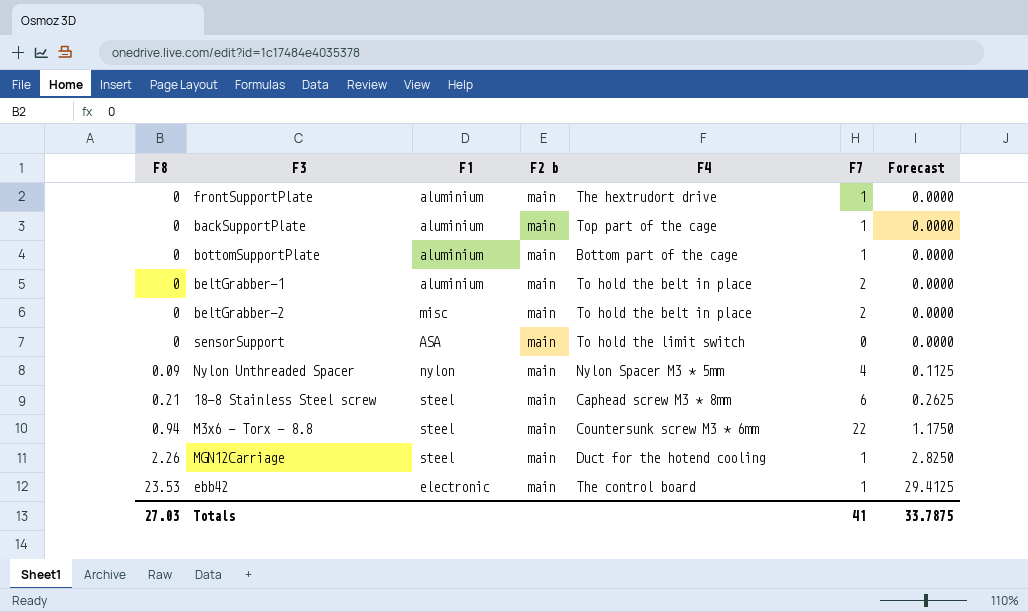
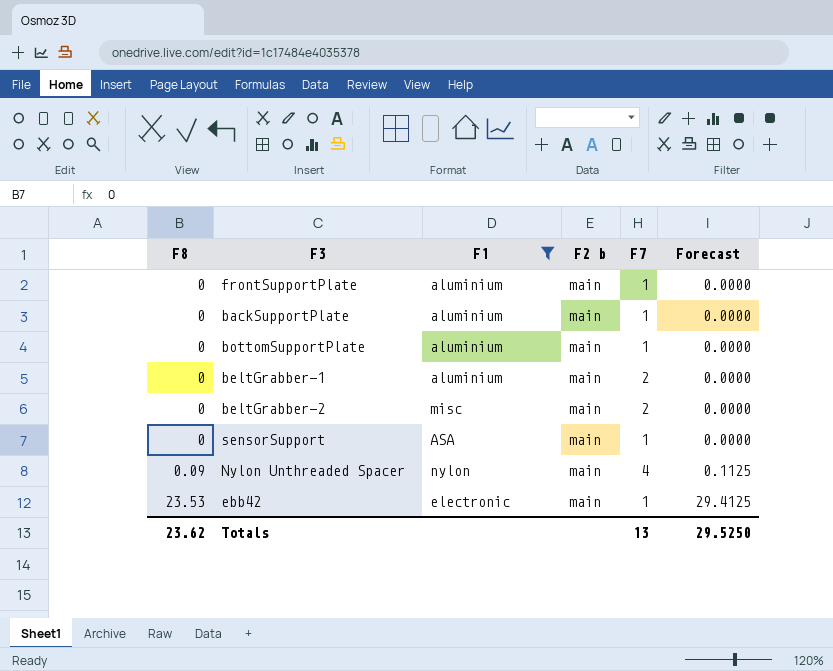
filter: none -> F1 != steel
column F4 | position: 5 -> none
sensorSupport | F7: 0 -> 1
Totals | F8: 27.03 -> 23.62
Totals | F7: 41 -> 13
Totals | Forecast: 33.7875 -> 29.5250

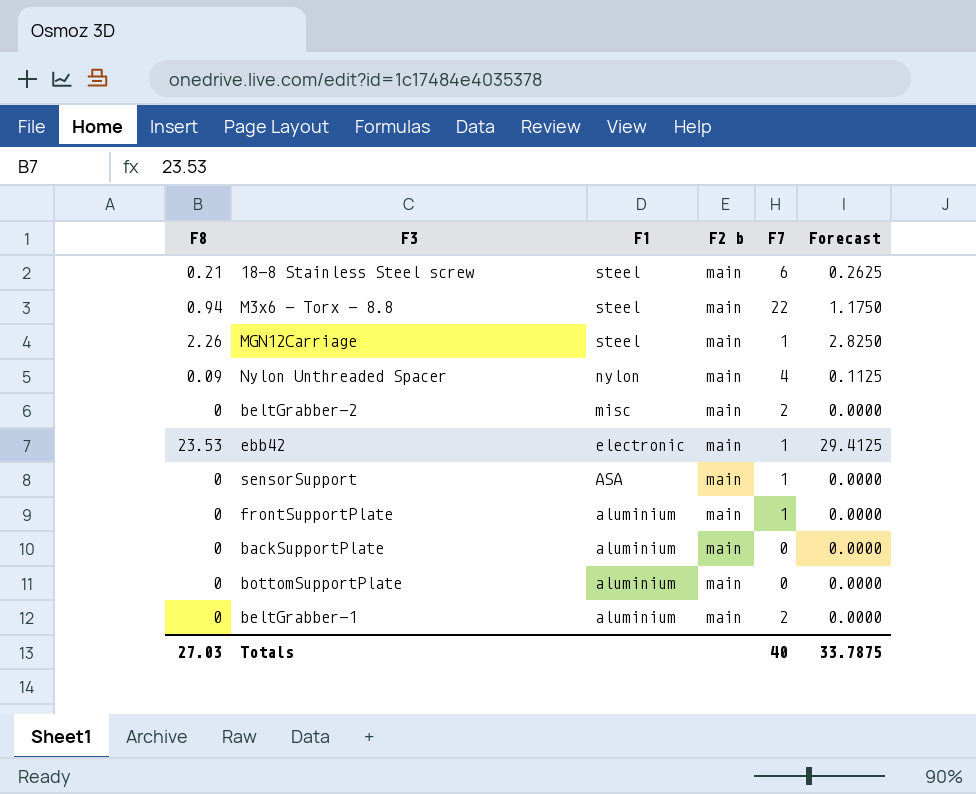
filter: F1 != steel -> none
row order: F8 ascending -> F1 descending
backSupportPlate | F7: 1 -> 0
bottomSupportPlate | F7: 1 -> 0
Totals | F8: 23.62 -> 27.03
Totals | F7: 13 -> 40
Totals | Forecast: 29.5250 -> 33.7875

